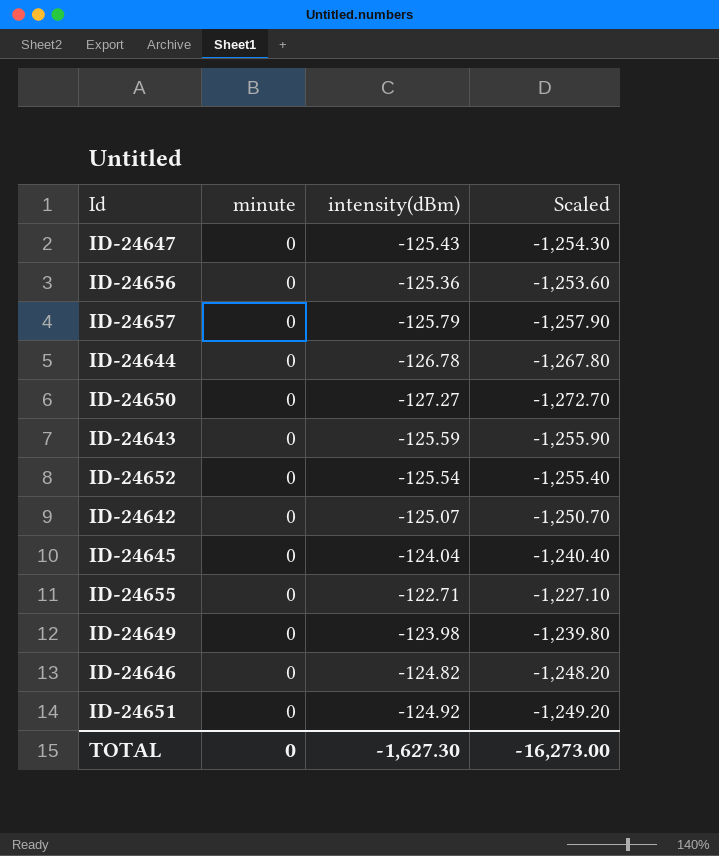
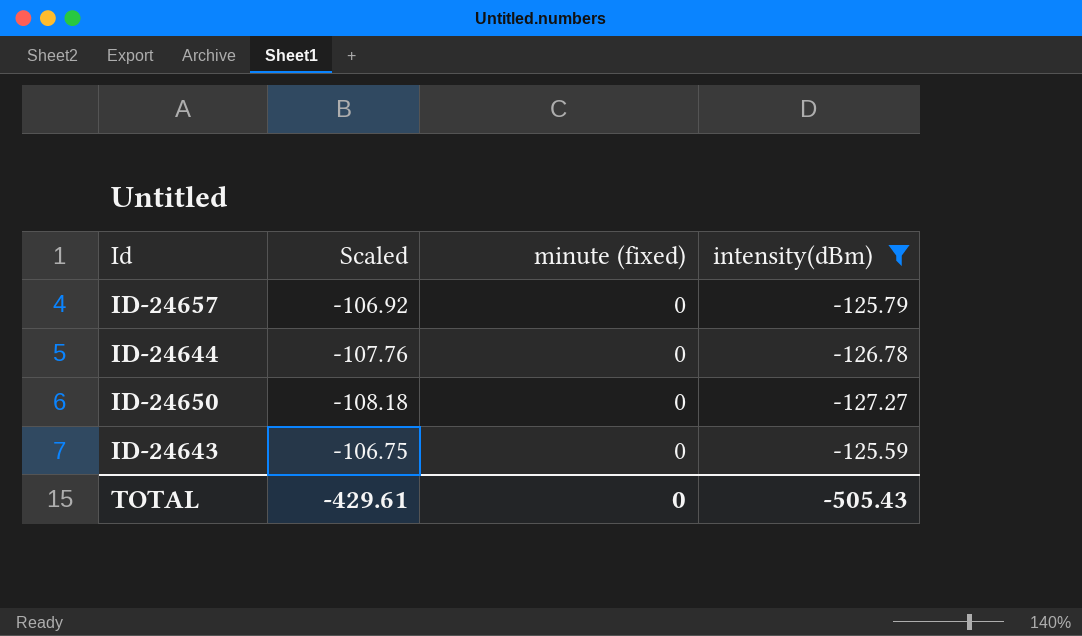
filter: none -> intensity(dBm) <= -125.59
column Scaled | formula: [intensity(dBm)] * 10 -> [intensity(dBm)] * 0.85
column Scaled | position: 4 -> 2
column name: minute -> minute (fixed)
TOTAL | Scaled: -16,273.00 -> -429.61
TOTAL | intensity(dBm): -1,627.30 -> -505.43

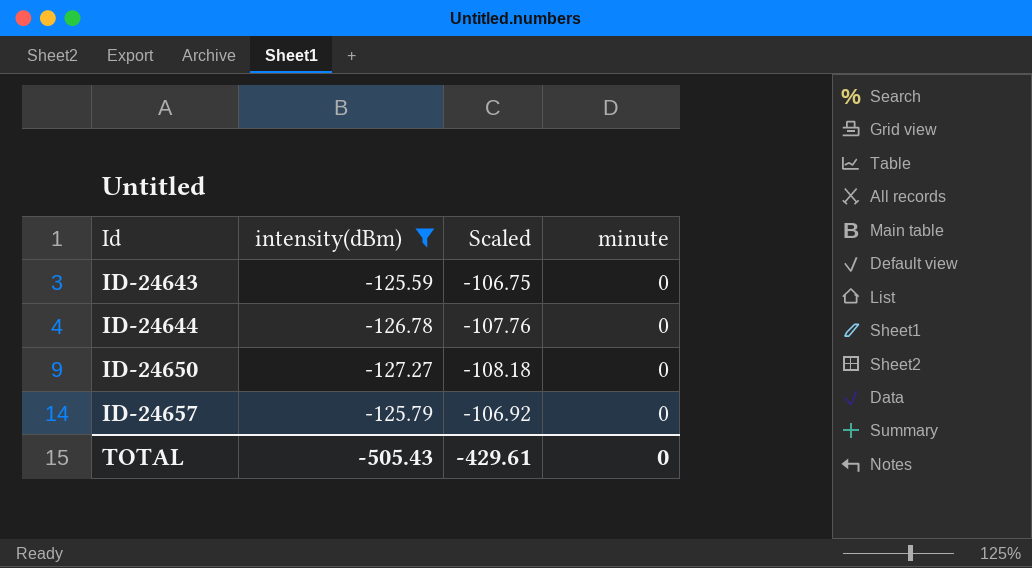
row order: none -> Id ascending
column intensity(dBm) | position: 4 -> 2
column name: minute (fixed) -> minute

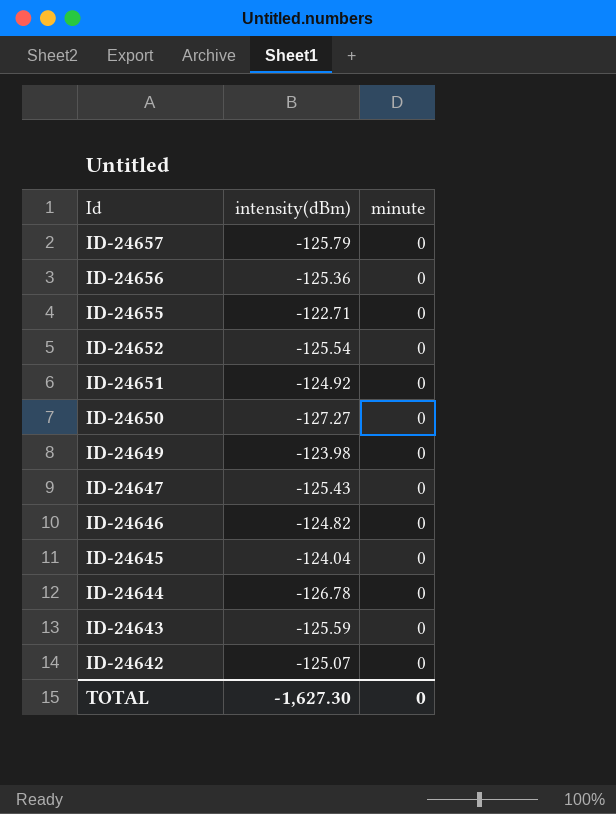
filter: intensity(dBm) <= -125.59 -> none
row order: Id ascending -> Id descending
column Scaled | formula: [intensity(dBm)] * 0.85 -> none
TOTAL | intensity(dBm): -505.43 -> -1,627.30

